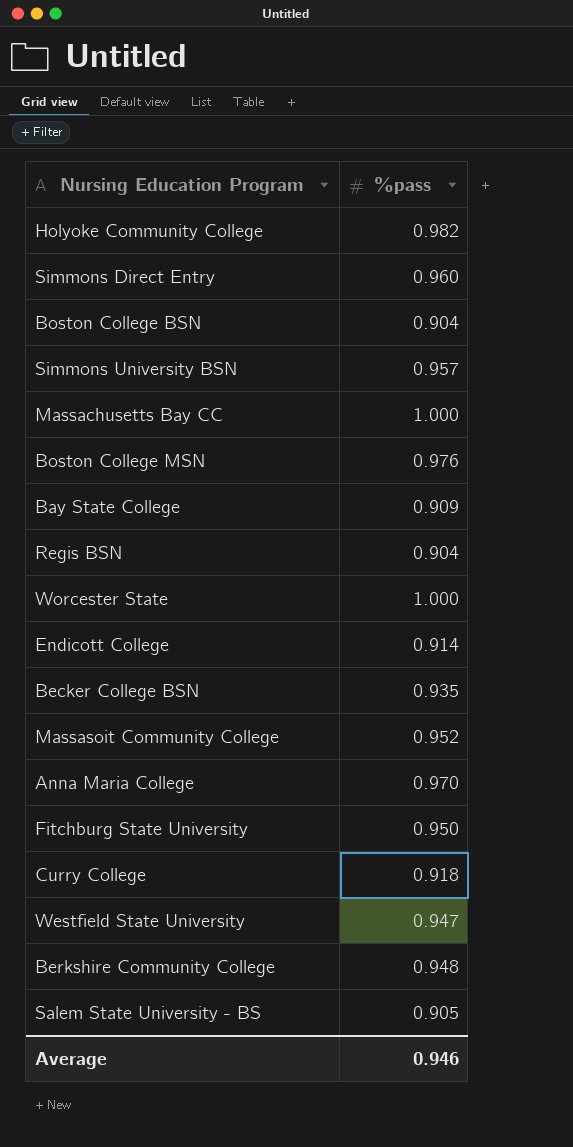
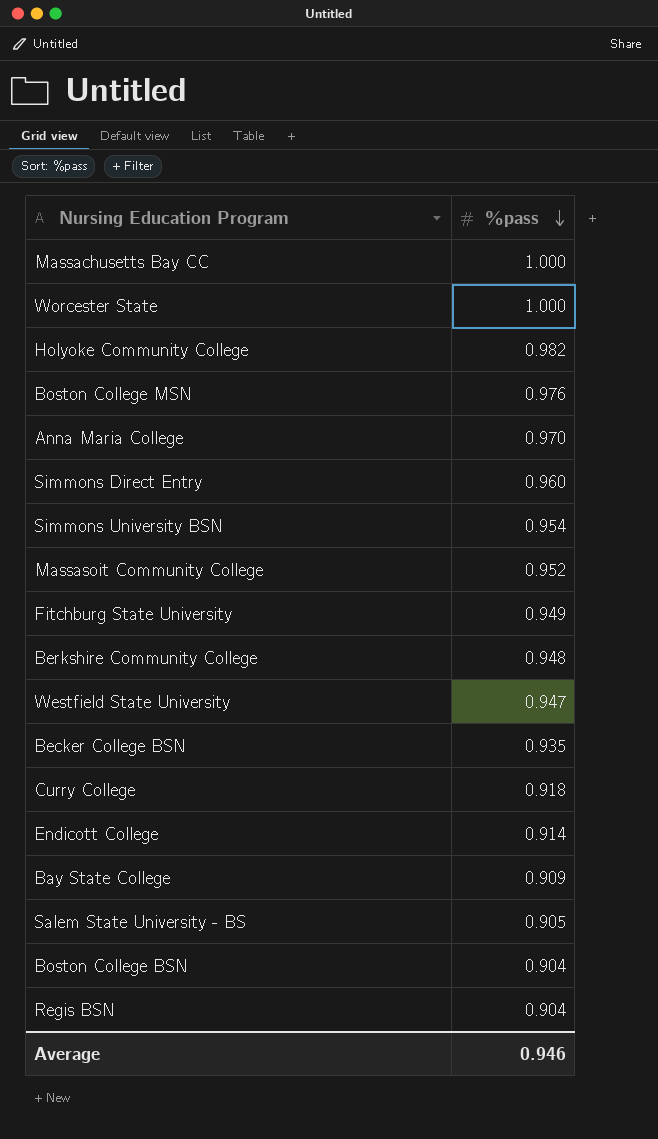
row order: none -> %pass descending
Simmons University BSN | %pass: 0.957 -> 0.954
Fitchburg State University | %pass: 0.950 -> 0.949

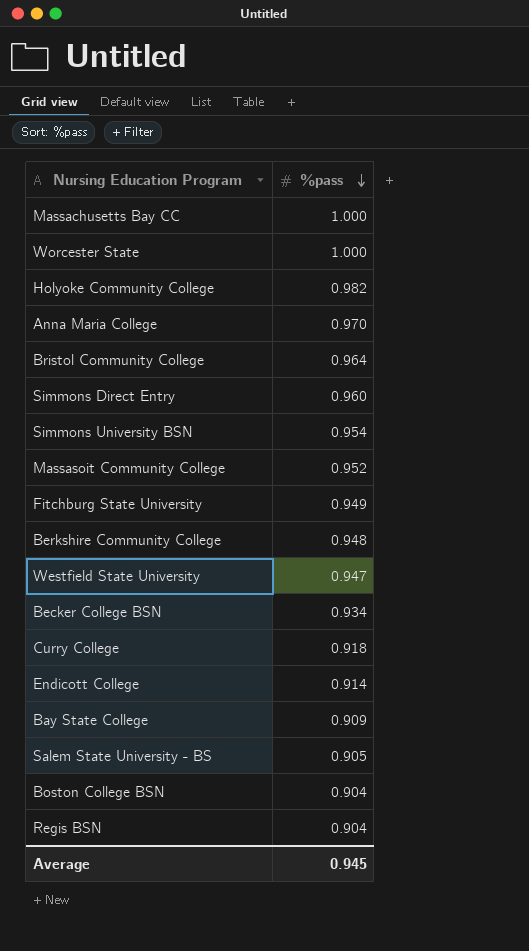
row Boston College MSN: 0.976 -> none
row Bristol Community College: none -> 0.964
Becker College BSN | %pass: 0.935 -> 0.934
Average | %pass: 0.946 -> 0.945

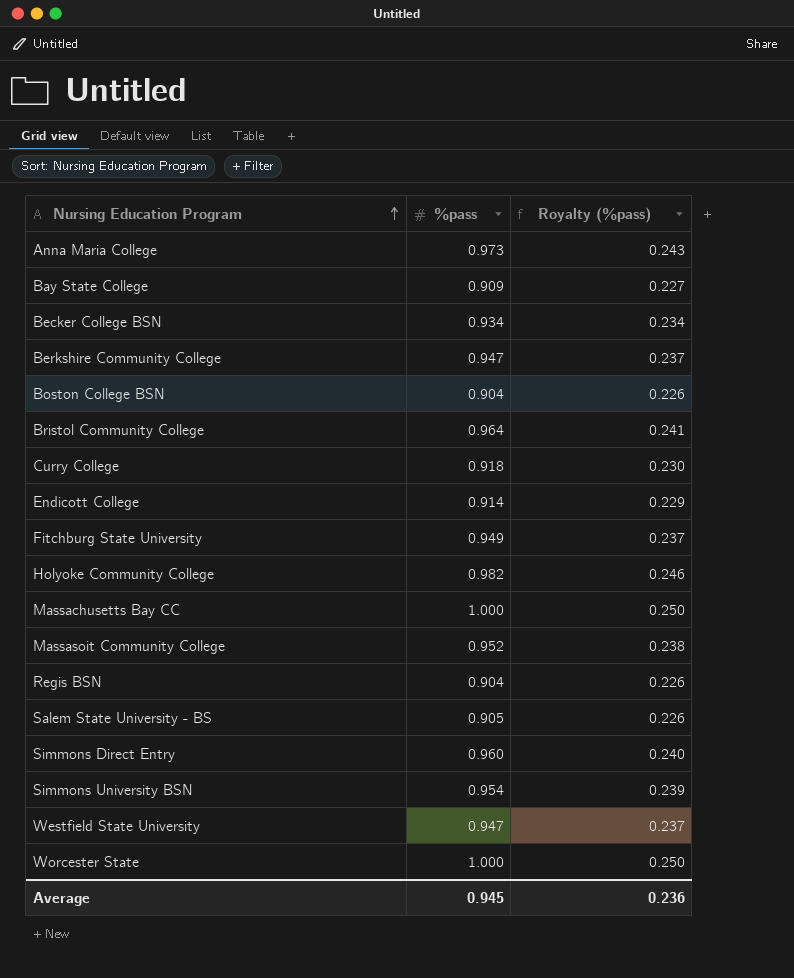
row order: %pass descending -> Nursing Education Program ascending
column Royalty (%pass) | formula: none -> [%pass] * 0.25
Anna Maria College | %pass: 0.970 -> 0.973
Berkshire Community College | %pass: 0.948 -> 0.947

